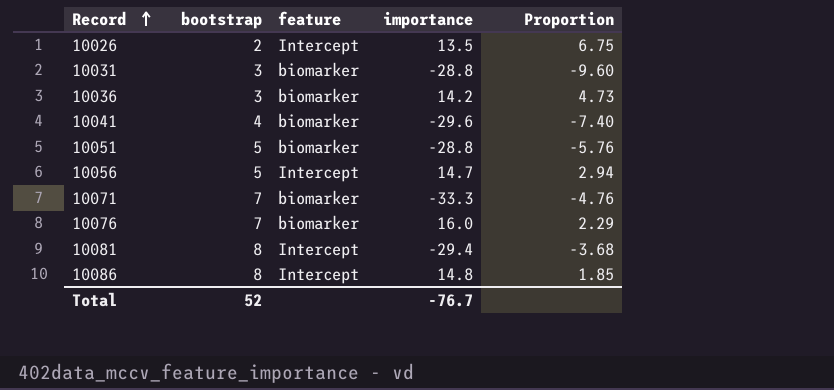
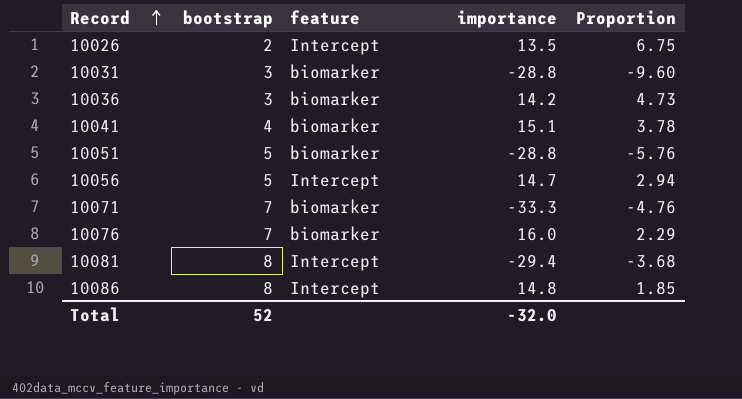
10041 | importance: -29.6 -> 15.1
10041 | Proportion: -7.40 -> 3.78
Total | importance: -76.7 -> -32.0

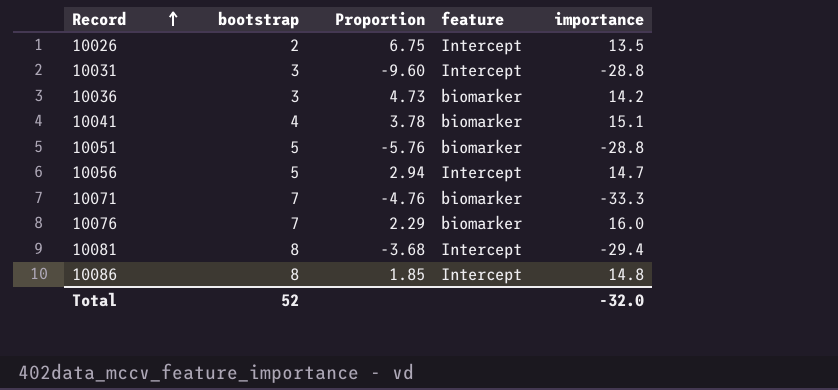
column Proportion | position: 5 -> 3
10031 | feature: biomarker -> Intercept

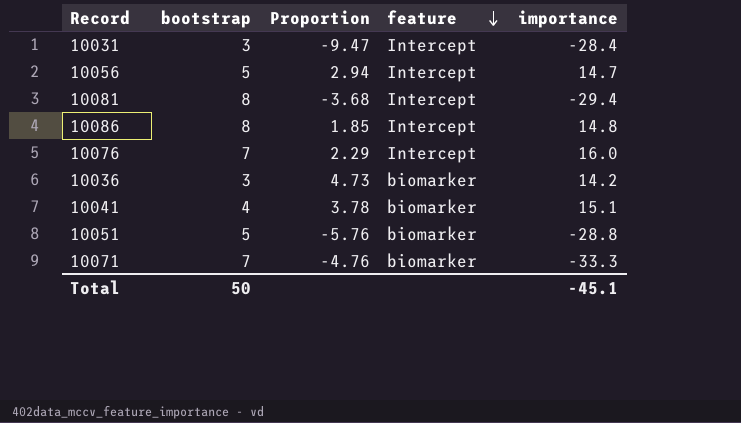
row order: Record ascending -> feature descending
row 10026: 2 | 6.75 | Intercept | 13.5 -> none
10031 | Proportion: -9.60 -> -9.47
10031 | importance: -28.8 -> -28.4
10076 | feature: biomarker -> Intercept
Total | bootstrap: 52 -> 50
Total | importance: -32.0 -> -45.1

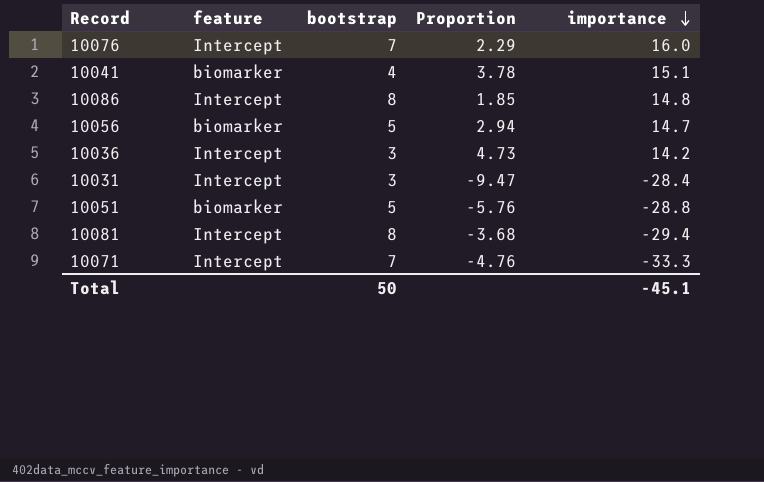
row order: feature descending -> importance descending
column feature | position: 4 -> 2
10056 | feature: Intercept -> biomarker
10036 | feature: biomarker -> Intercept
10071 | feature: biomarker -> Intercept

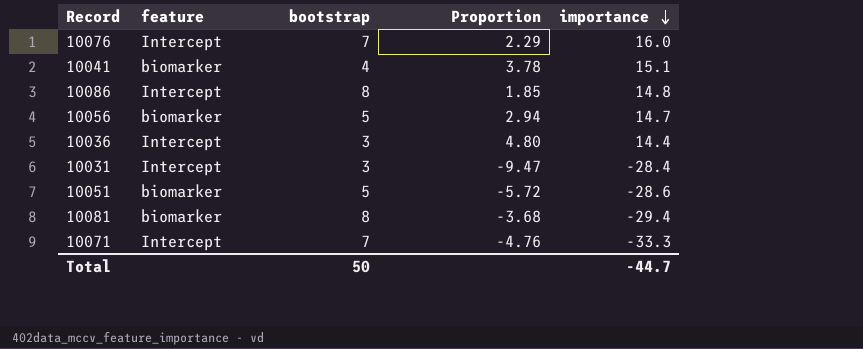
10036 | Proportion: 4.73 -> 4.80
10036 | importance: 14.2 -> 14.4
10051 | Proportion: -5.76 -> -5.72
10051 | importance: -28.8 -> -28.6
10081 | feature: Intercept -> biomarker
Total | importance: -45.1 -> -44.7

